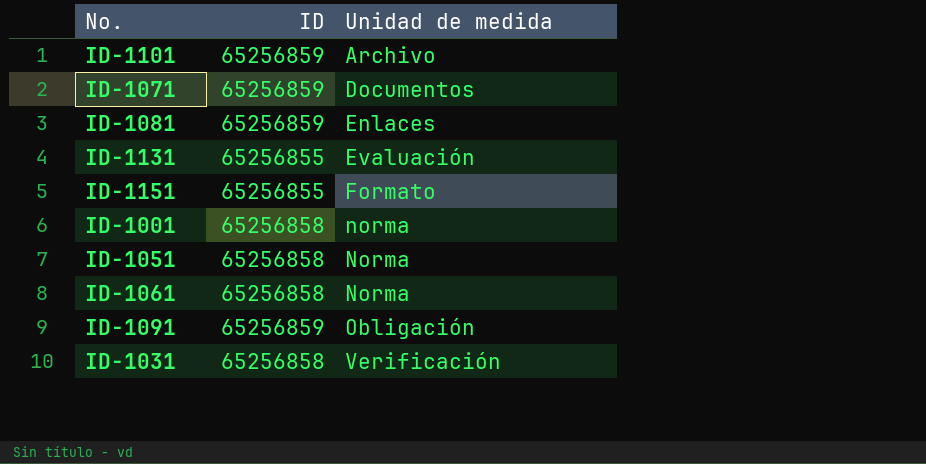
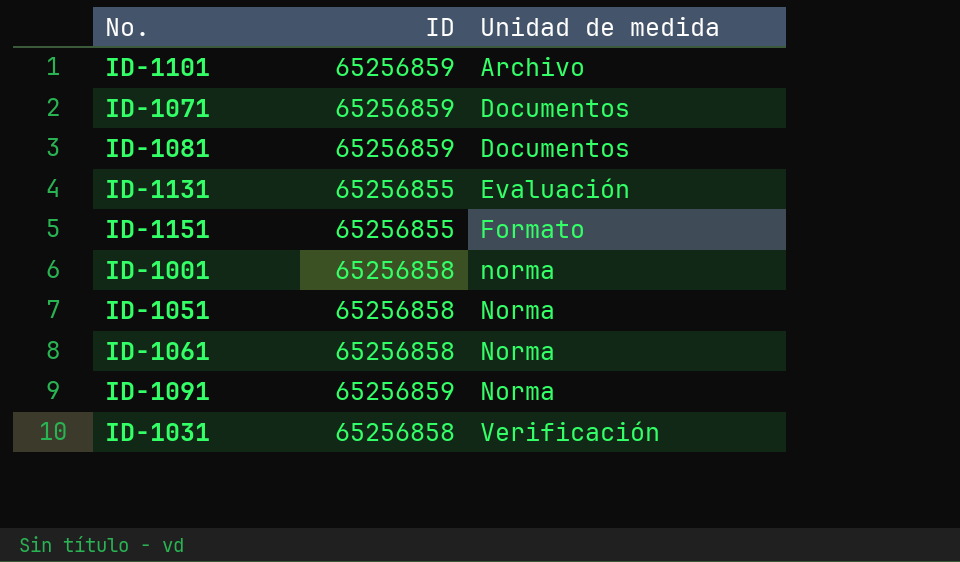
ID-1081 | Unidad de medida: Enlaces -> Documentos
ID-1091 | Unidad de medida: Obligación -> Norma

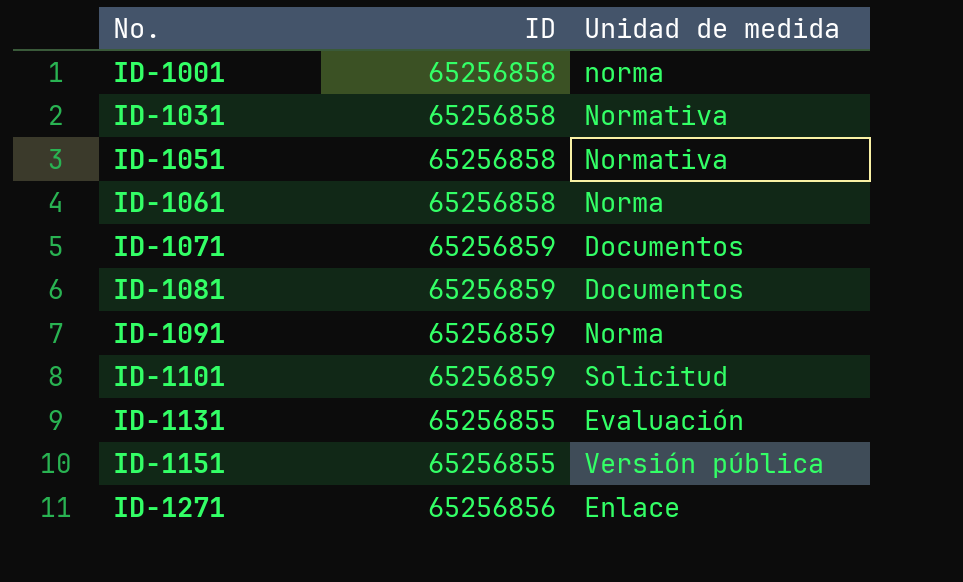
row order: Unidad de medida ascending -> No. ascending
ID-1031 | Unidad de medida: Verificación -> Normativa
ID-1051 | Unidad de medida: Norma -> Normativa
ID-1101 | Unidad de medida: Archivo -> Solicitud
ID-1151 | Unidad de medida: Formato -> Versión pública
row ID-1271: none -> 65256856 | Enlace

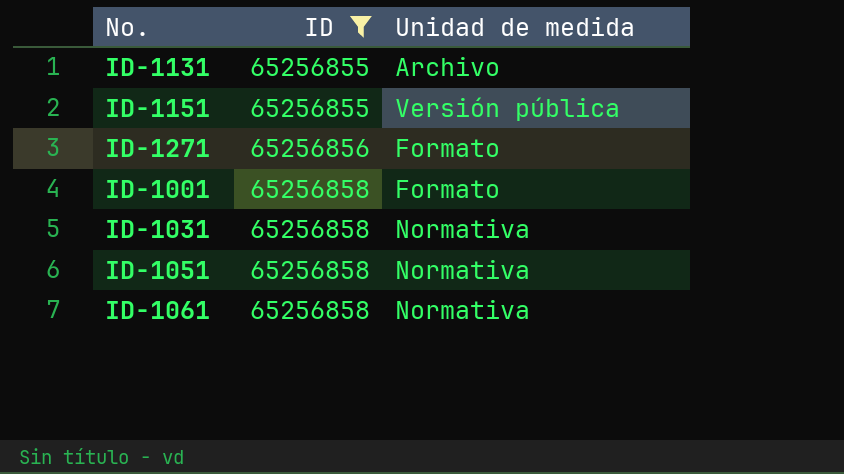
filter: none -> ID != 65256859
row order: No. ascending -> ID ascending
ID-1131 | Unidad de medida: Evaluación -> Archivo
ID-1271 | Unidad de medida: Enlace -> Formato
ID-1001 | Unidad de medida: norma -> Formato
ID-1061 | Unidad de medida: Norma -> Normativa

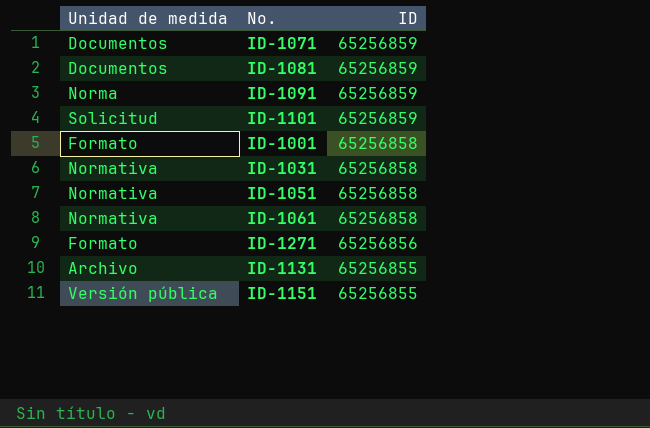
filter: ID != 65256859 -> none
row order: ID ascending -> ID descending
column Unidad de medida | position: 3 -> 1

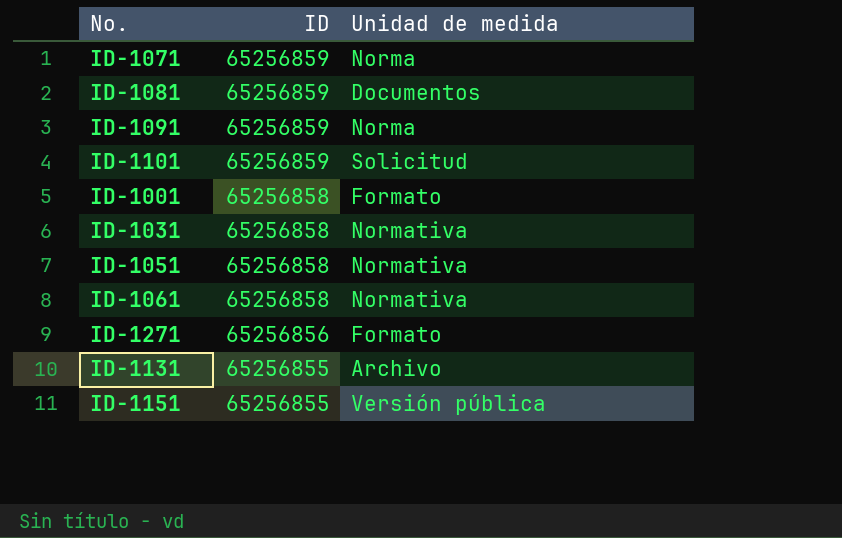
column Unidad de medida | position: 1 -> 3
ID-1071 | Unidad de medida: Documentos -> Norma

